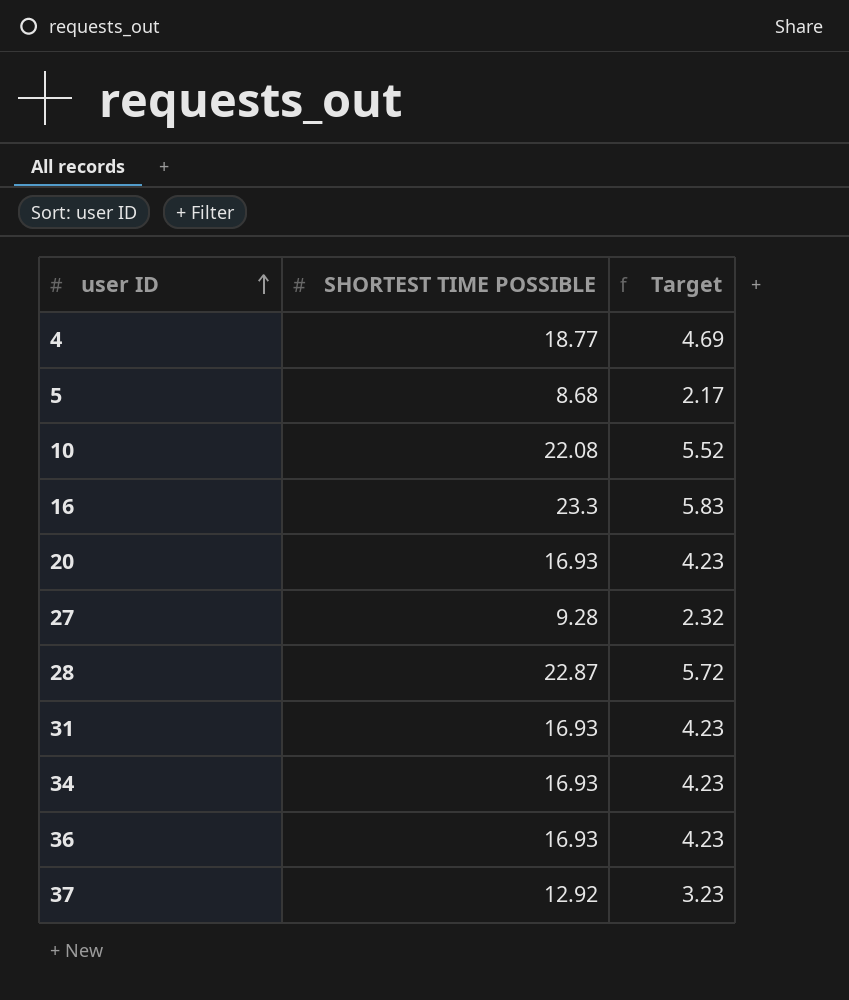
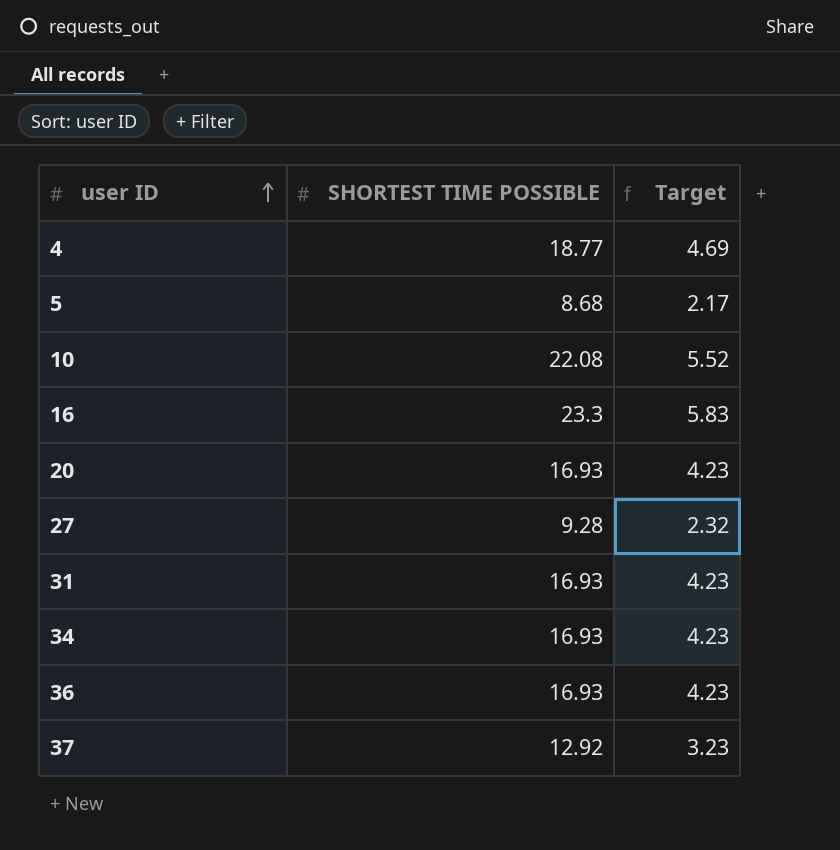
row 28: 22.87 | 5.72 -> none

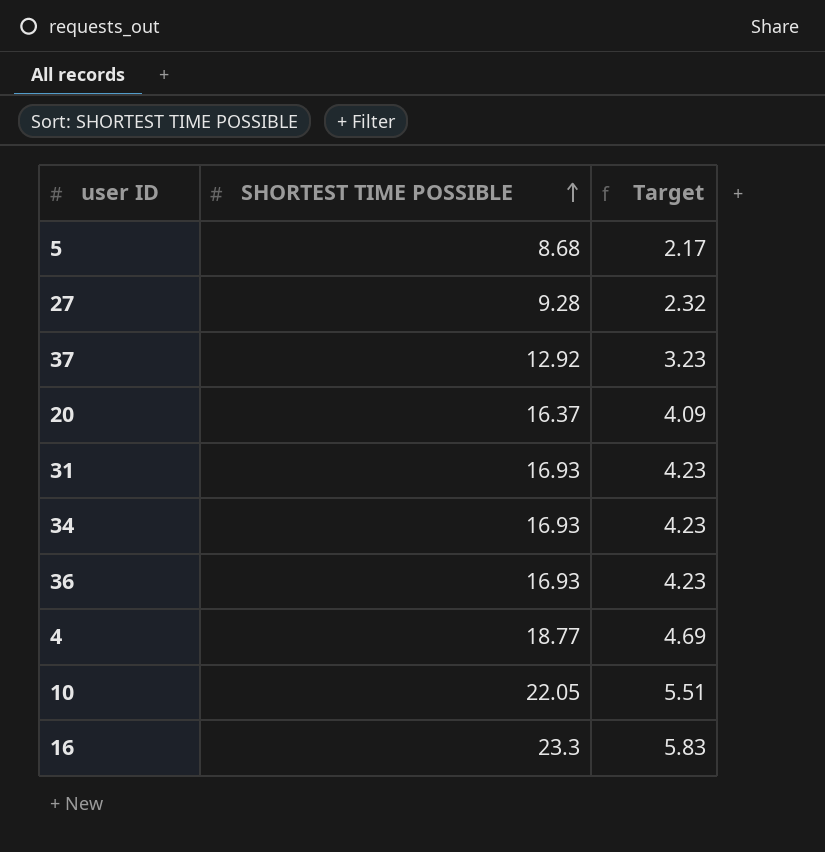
row order: user ID ascending -> SHORTEST TIME POSSIBLE ascending
20 | SHORTEST TIME POSSIBLE: 16.93 -> 16.37
20 | Target: 4.23 -> 4.09
10 | SHORTEST TIME POSSIBLE: 22.08 -> 22.05
10 | Target: 5.52 -> 5.51

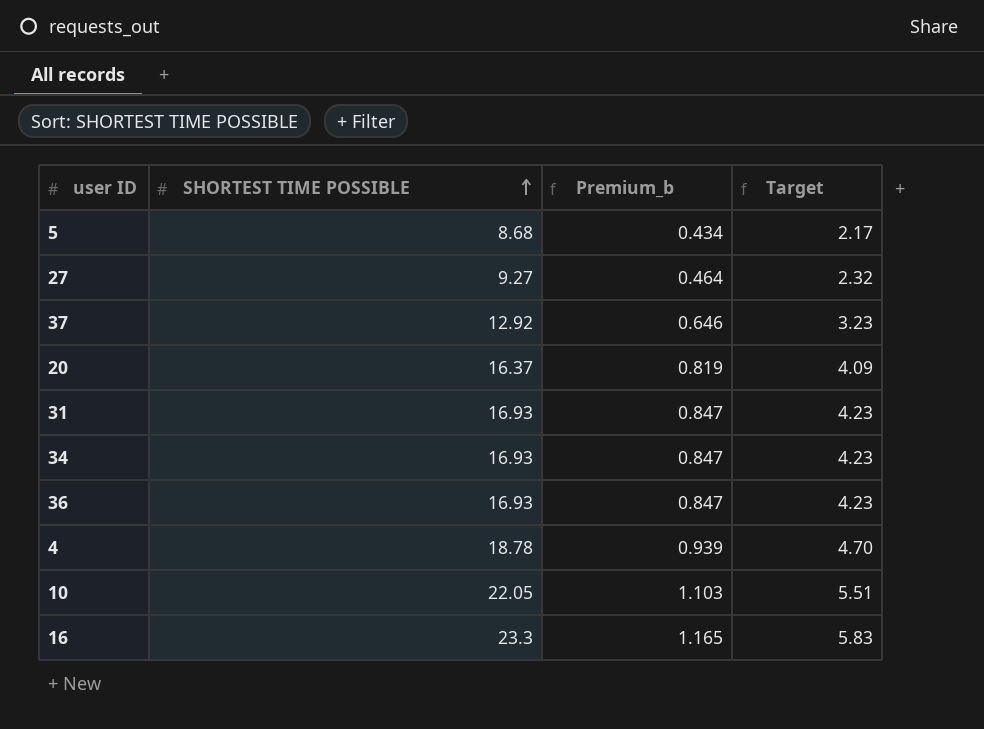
column Premium_b | formula: none -> [SHORTEST TIME POSSIBLE] * 0.05
27 | SHORTEST TIME POSSIBLE: 9.28 -> 9.27
4 | SHORTEST TIME POSSIBLE: 18.77 -> 18.78
4 | Target: 4.69 -> 4.70

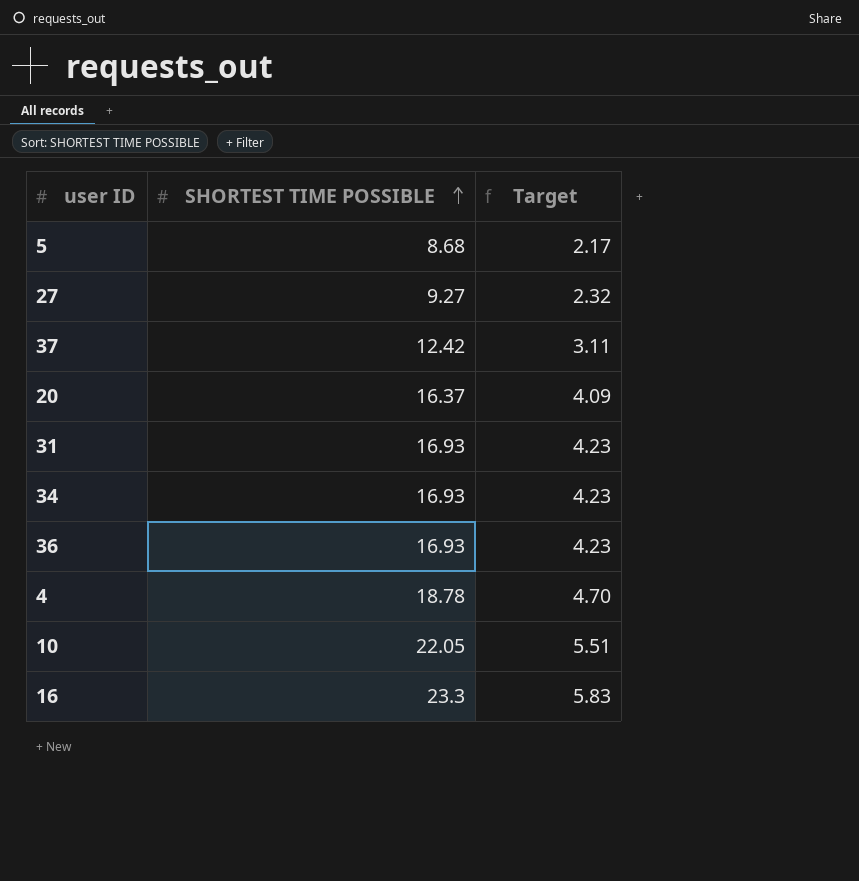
column Premium_b | formula: [SHORTEST TIME POSSIBLE] * 0.05 -> none
37 | SHORTEST TIME POSSIBLE: 12.92 -> 12.42
37 | Target: 3.23 -> 3.11

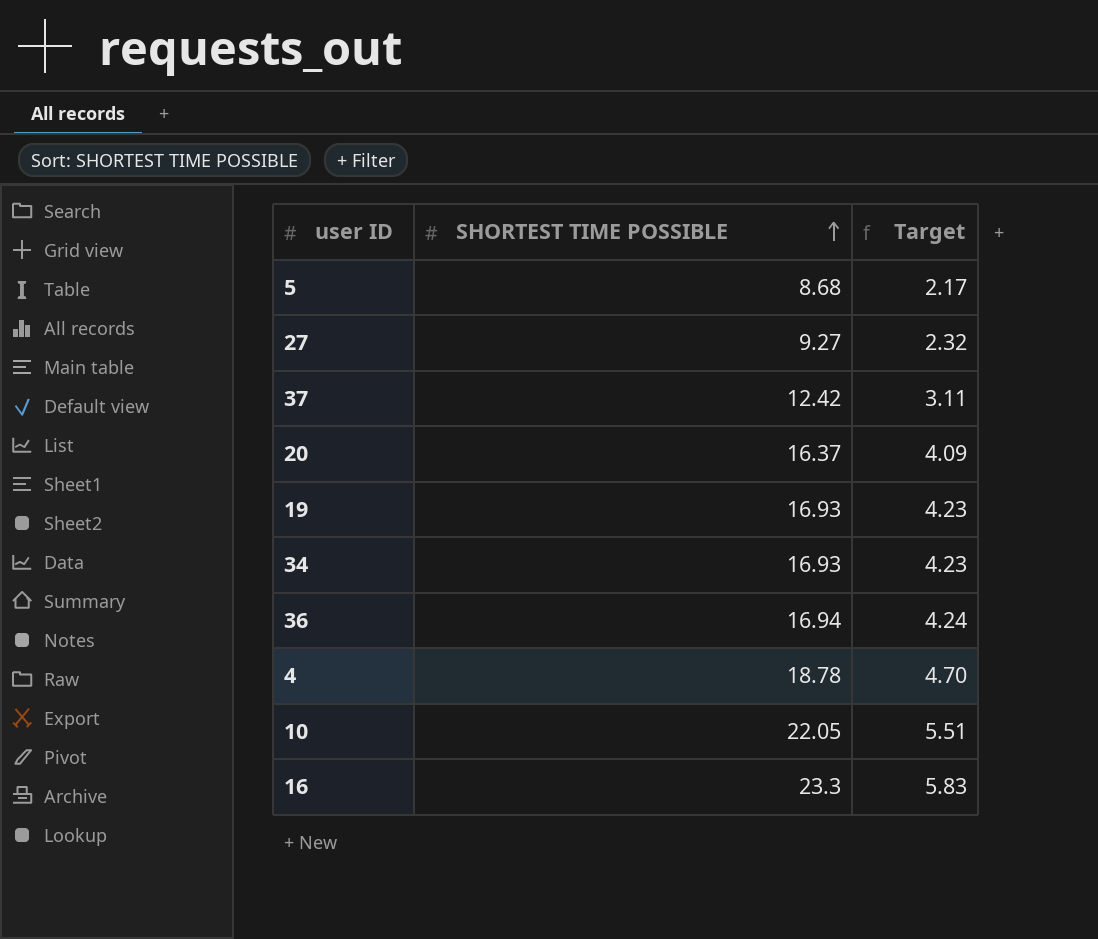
row 31: 16.93 | 4.23 -> none
row 19: none -> 16.93 | 4.23
36 | SHORTEST TIME POSSIBLE: 16.93 -> 16.94
36 | Target: 4.23 -> 4.24

